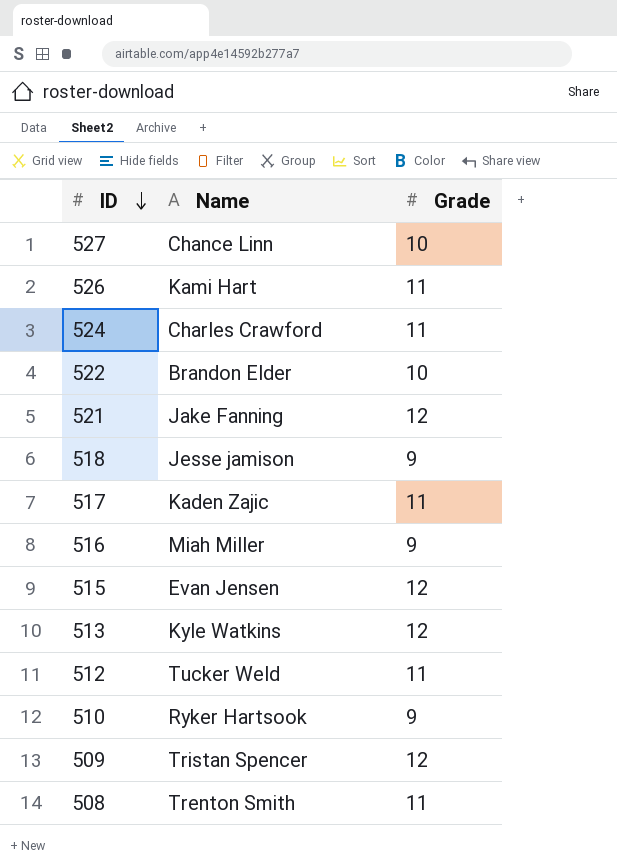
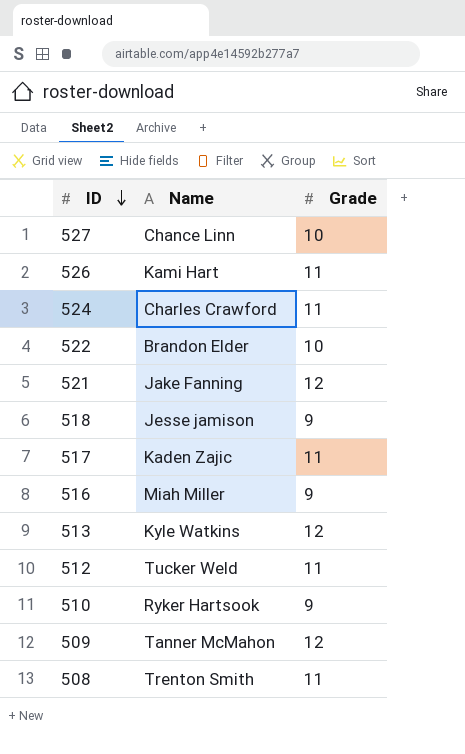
row 515: Evan Jensen | 12 -> none
509 | Name: Tristan Spencer -> Tanner McMahon

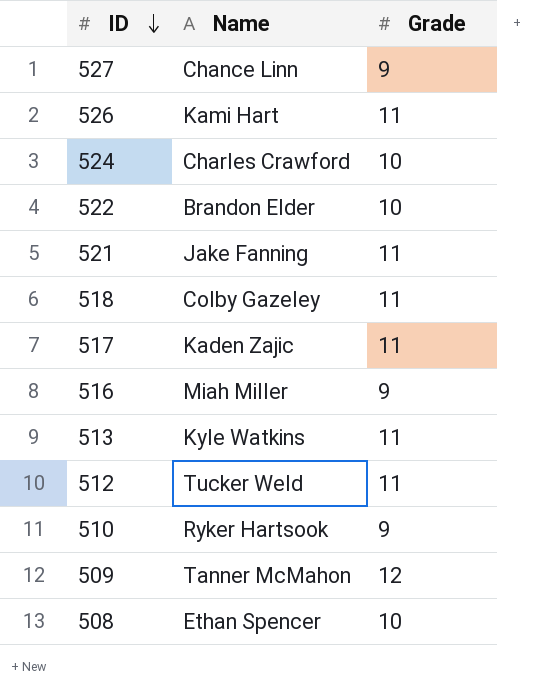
527 | Grade: 10 -> 9
524 | Grade: 11 -> 10
521 | Grade: 12 -> 11
518 | Name: Jesse jamison -> Colby Gazeley
518 | Grade: 9 -> 11
513 | Grade: 12 -> 11
508 | Name: Trenton Smith -> Ethan Spencer
508 | Grade: 11 -> 10

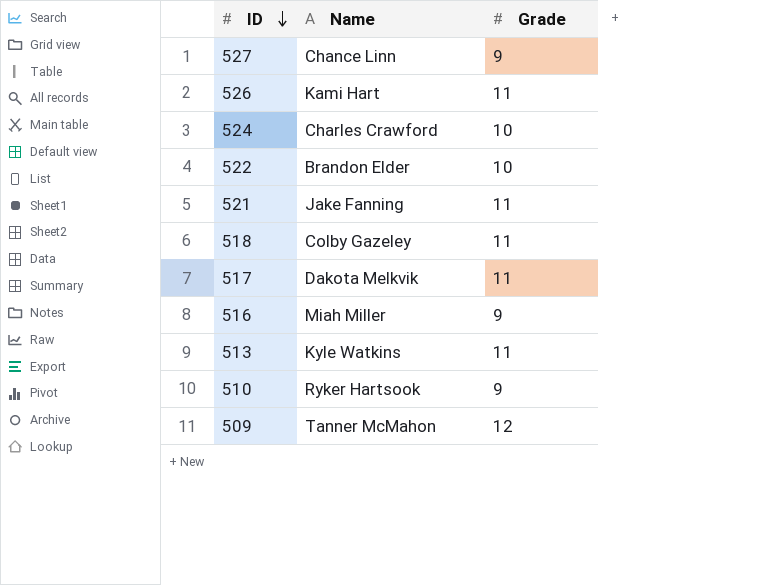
row 512: Tucker Weld | 11 -> none
row 508: Ethan Spencer | 10 -> none
517 | Name: Kaden Zajic -> Dakota Melkvik

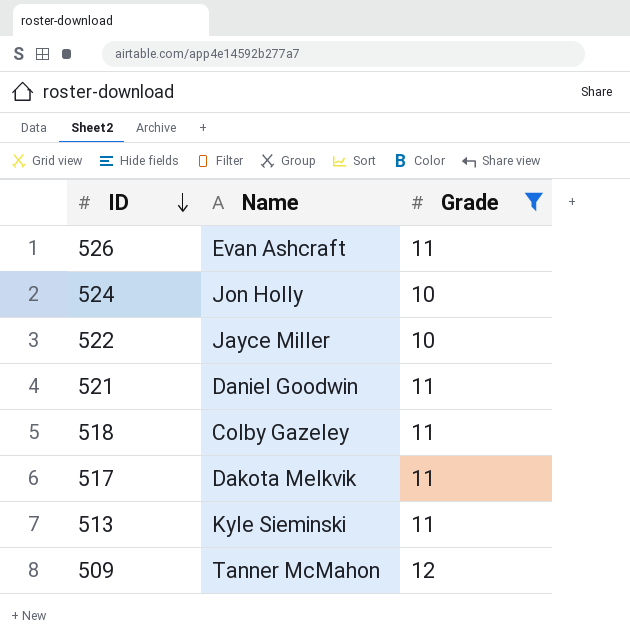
filter: none -> Grade != 9
526 | Name: Kami Hart -> Evan Ashcraft
524 | Name: Charles Crawford -> Jon Holly
522 | Name: Brandon Elder -> Jayce Miller
521 | Name: Jake Fanning -> Daniel Goodwin
513 | Name: Kyle Watkins -> Kyle Sieminski

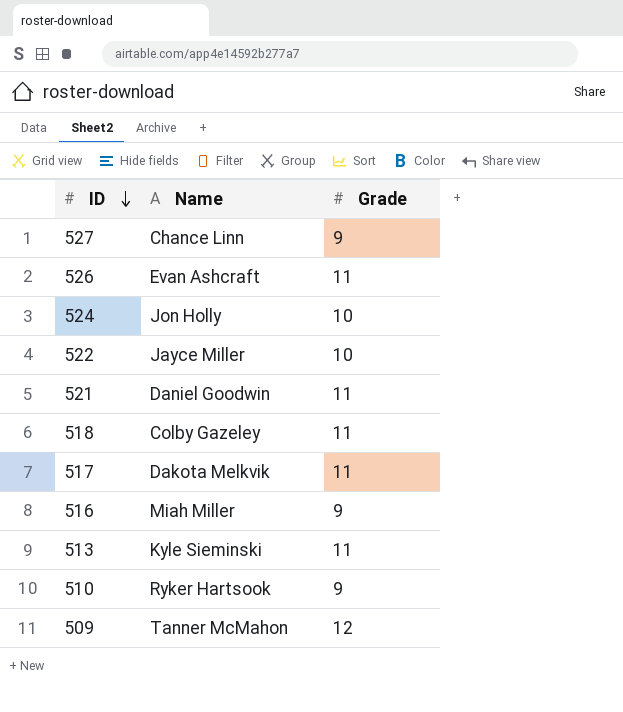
filter: Grade != 9 -> none

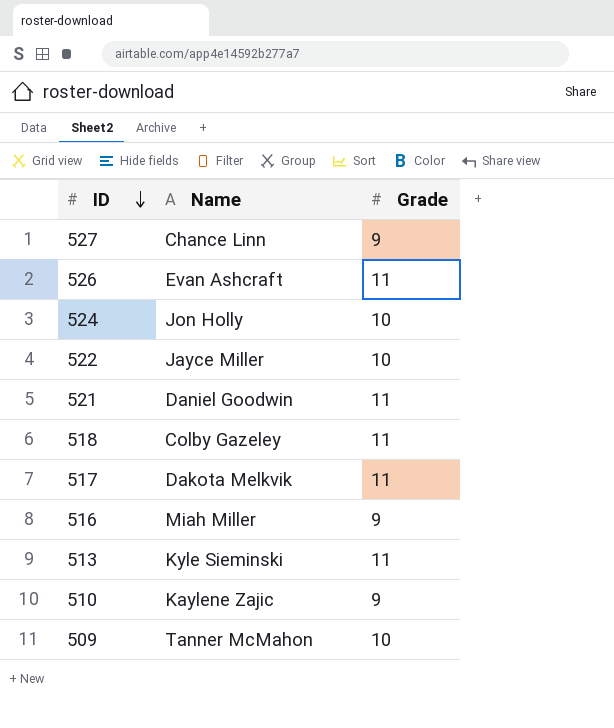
510 | Name: Ryker Hartsook -> Kaylene Zajic
509 | Grade: 12 -> 10

